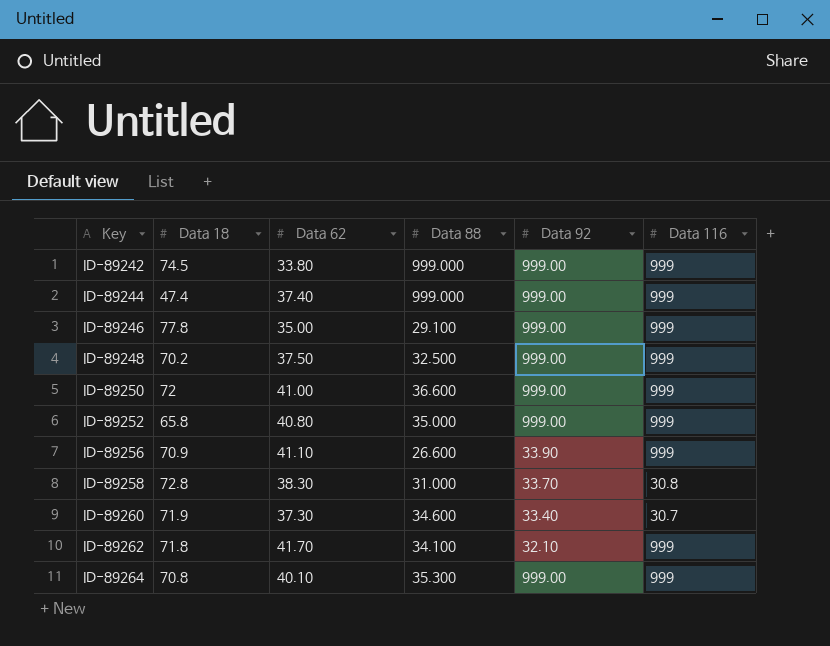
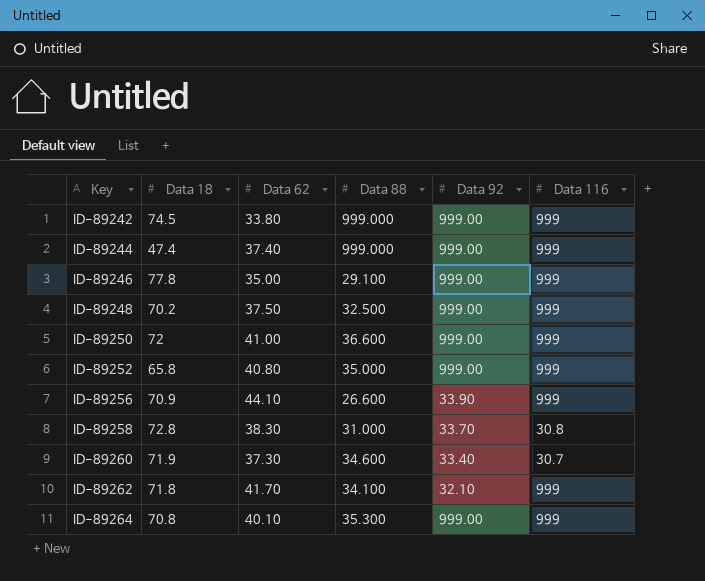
ID-89256 | Data 62: 41.10 -> 44.10

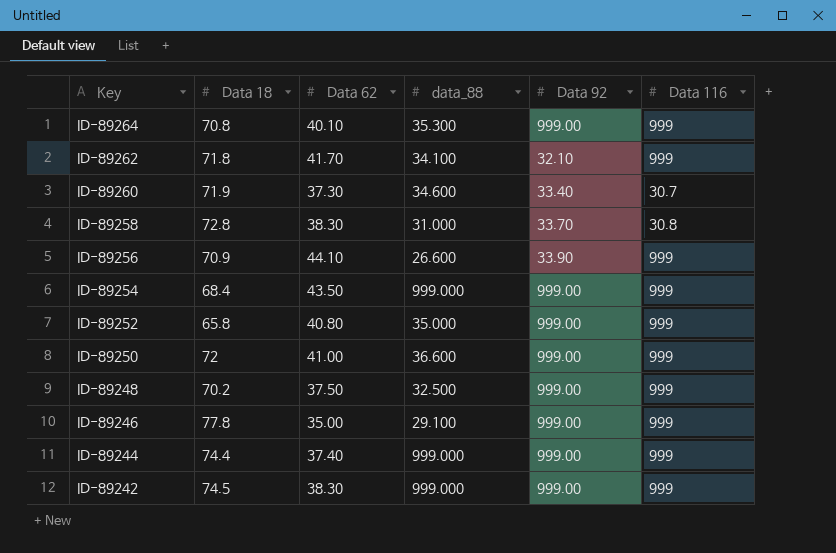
row order: Key ascending -> Key descending
column name: Data 88 -> data_88
row ID-89254: none -> 68.4 | 43.50 | 999.000 | 999.00 | 999
ID-89244 | Data 18: 47.4 -> 74.4
ID-89242 | Data 62: 33.80 -> 38.30

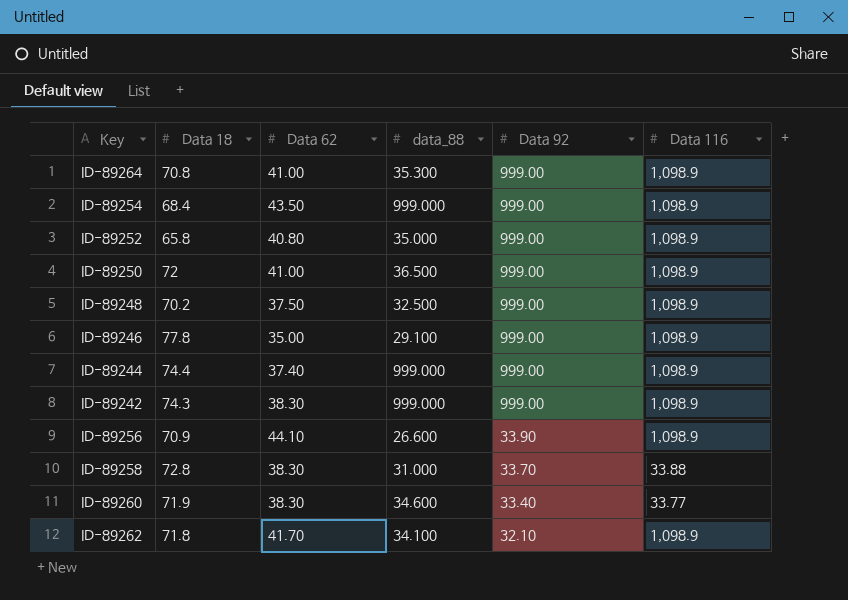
row order: Key descending -> Data 92 descending
ID-89264 | Data 62: 40.10 -> 41.00
ID-89264 | Data 116: 999 -> 1,098.9
ID-89254 | Data 116: 999 -> 1,098.9
ID-89252 | Data 116: 999 -> 1,098.9
ID-89250 | data_88: 36.600 -> 36.500
ID-89250 | Data 116: 999 -> 1,098.9
ID-89248 | Data 116: 999 -> 1,098.9
ID-89246 | Data 116: 999 -> 1,098.9
ID-89244 | Data 116: 999 -> 1,098.9
ID-89242 | Data 18: 74.5 -> 74.3
ID-89242 | Data 116: 999 -> 1,098.9
ID-89256 | Data 116: 999 -> 1,098.9
ID-89258 | Data 116: 30.8 -> 33.88
ID-89260 | Data 62: 37.30 -> 38.30
ID-89260 | Data 116: 30.7 -> 33.77
ID-89262 | Data 116: 999 -> 1,098.9

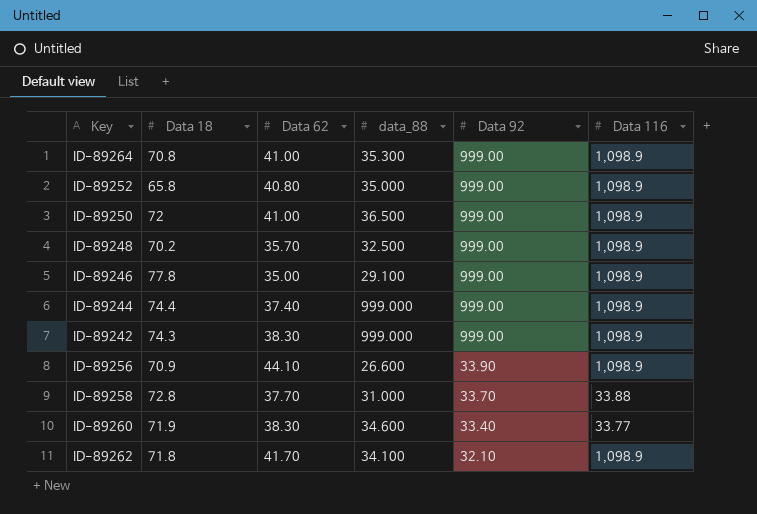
row ID-89254: 68.4 | 43.50 | 999.000 | 999.00 | 1,098.9 -> none
ID-89248 | Data 62: 37.50 -> 35.70
ID-89258 | Data 62: 38.30 -> 37.70

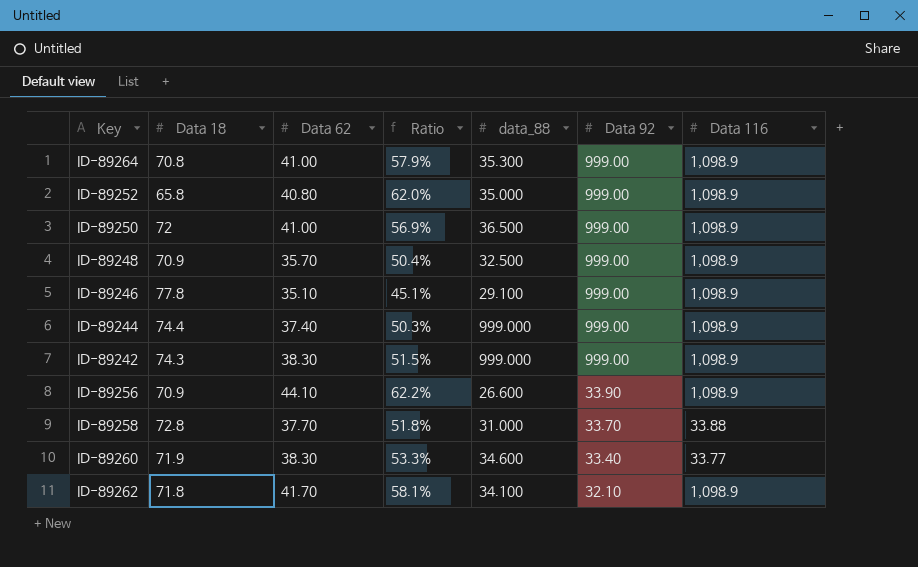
column Ratio | formula: none -> [Data 62] / [Data 18]
ID-89248 | Data 18: 70.2 -> 70.9
ID-89246 | Data 62: 35.00 -> 35.10

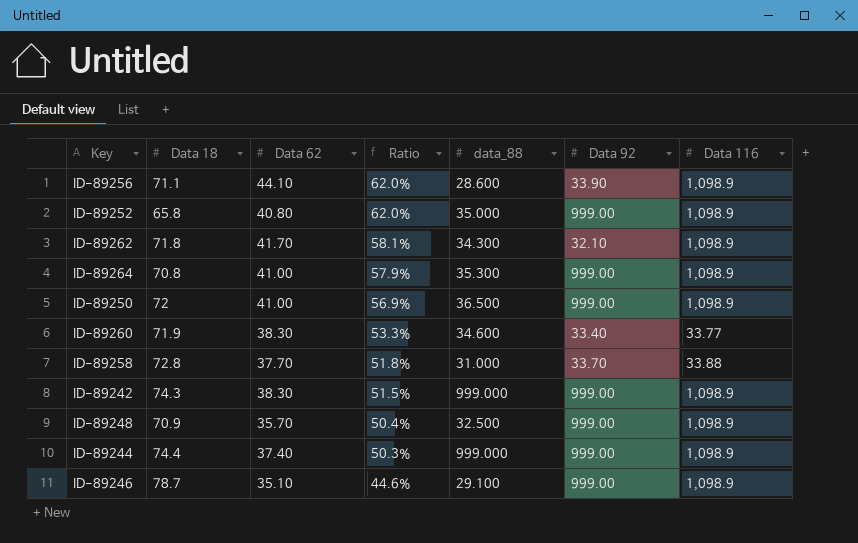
row order: Data 92 descending -> Ratio descending
ID-89256 | Data 18: 70.9 -> 71.1
ID-89256 | Ratio: 62.2% -> 62.0%
ID-89256 | data_88: 26.600 -> 28.600
ID-89262 | data_88: 34.100 -> 34.300
ID-89246 | Data 18: 77.8 -> 78.7
ID-89246 | Ratio: 45.1% -> 44.6%

